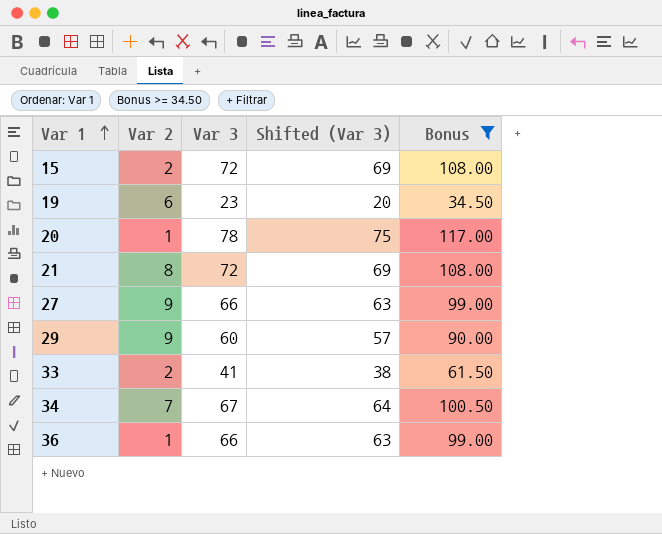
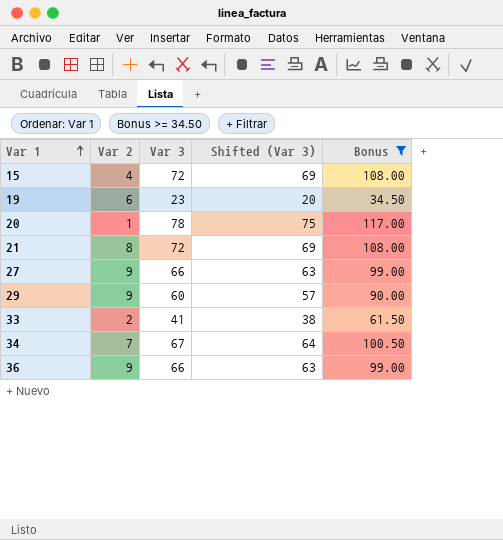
15 | Var 2: 2 -> 4
36 | Var 2: 1 -> 9

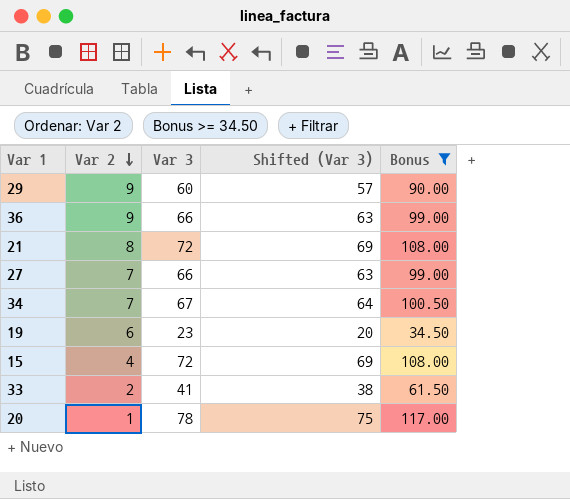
row order: Var 1 ascending -> Var 2 descending
27 | Var 2: 9 -> 7

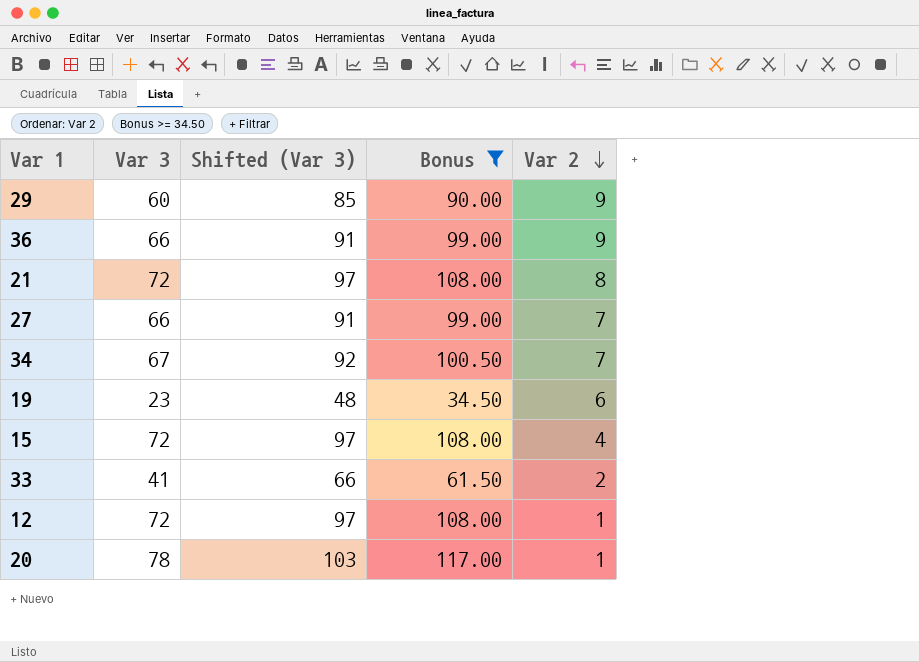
column Shifted (Var 3) | formula: [Var 3] - 3 -> [Var 3] + 25
column Var 2 | position: 2 -> 5
row 12: none -> 72 | 97 | 108.00 | 1

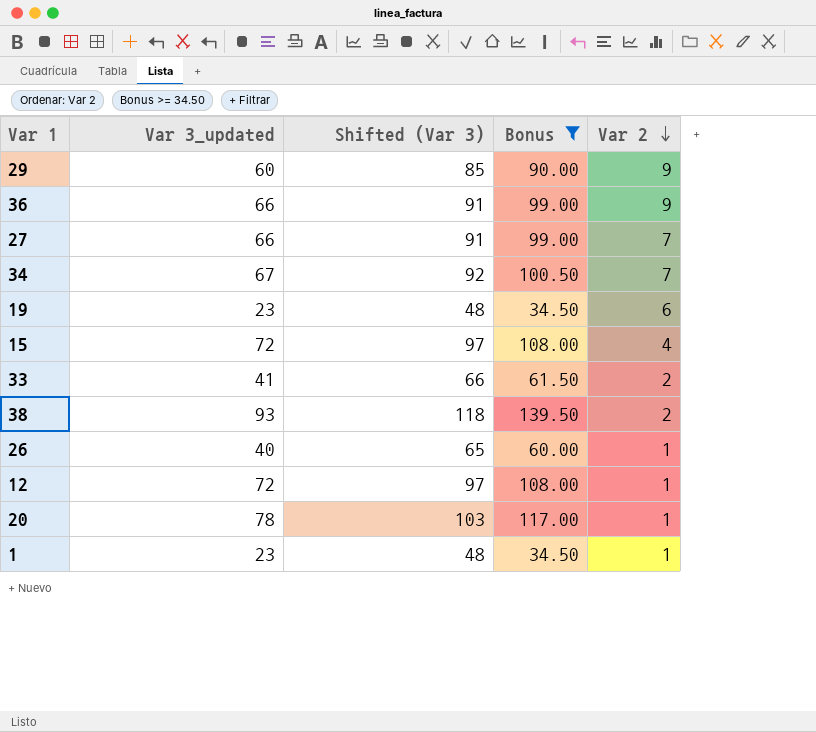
column name: Var 3 -> Var 3_updated
row 21: 72 | 97 | 108.00 | 8 -> none
row 38: none -> 93 | 118 | 139.50 | 2
row 26: none -> 40 | 65 | 60.00 | 1
row 1: none -> 23 | 48 | 34.50 | 1

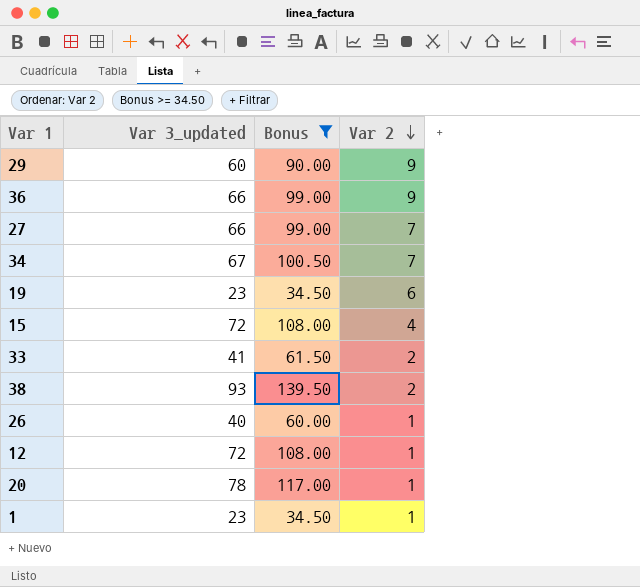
column Shifted (Var 3) | formula: [Var 3_updated] + 25 -> none

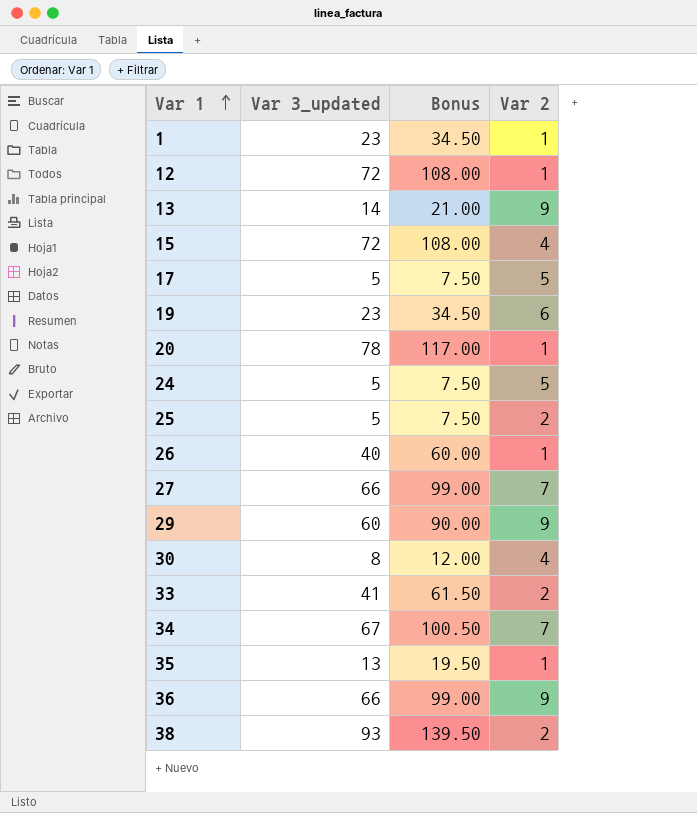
filter: Bonus >= 34.50 -> none
row order: Var 2 descending -> Var 1 ascending

